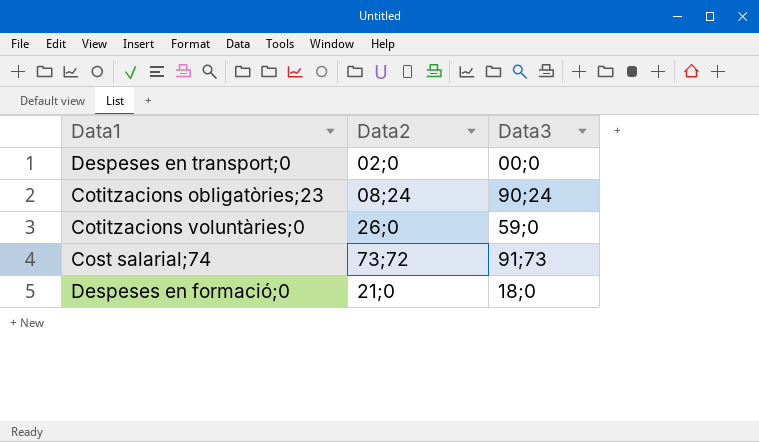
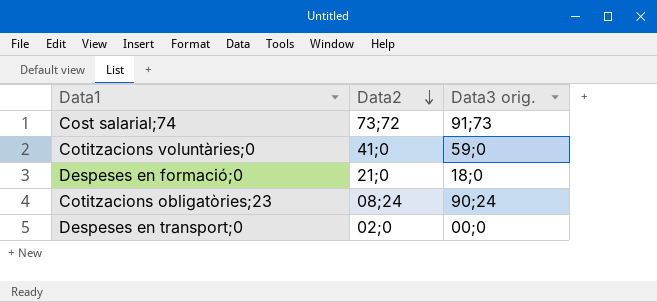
row order: none -> Data2 descending
column name: Data3 -> Data3 orig.
Cotitzacions voluntàries;0 | Data2: 26;0 -> 41;0

